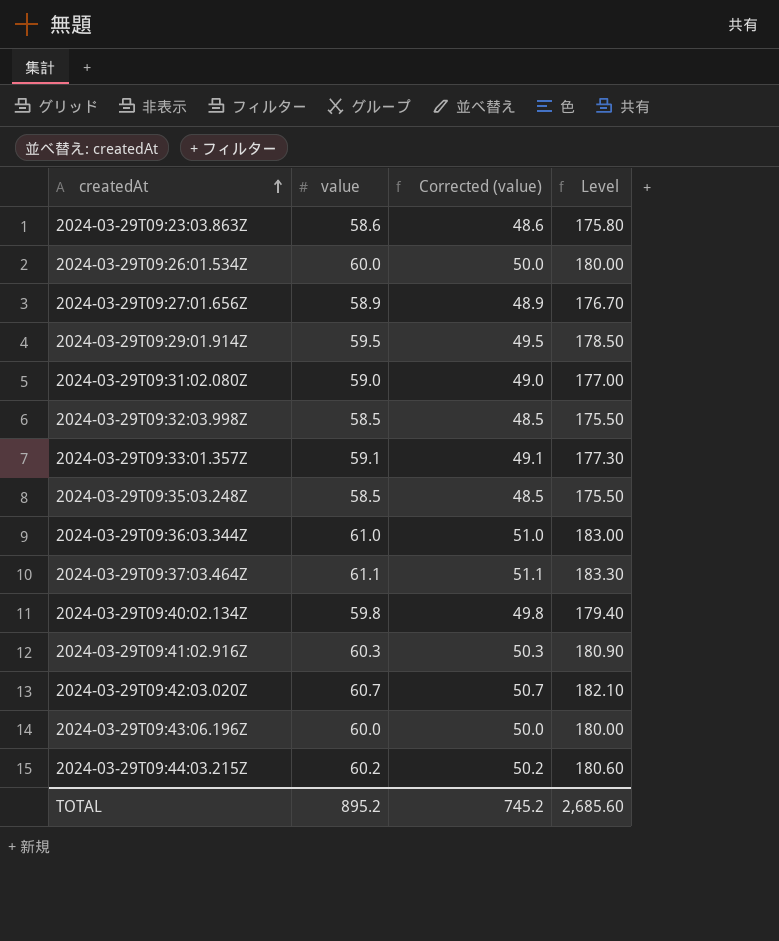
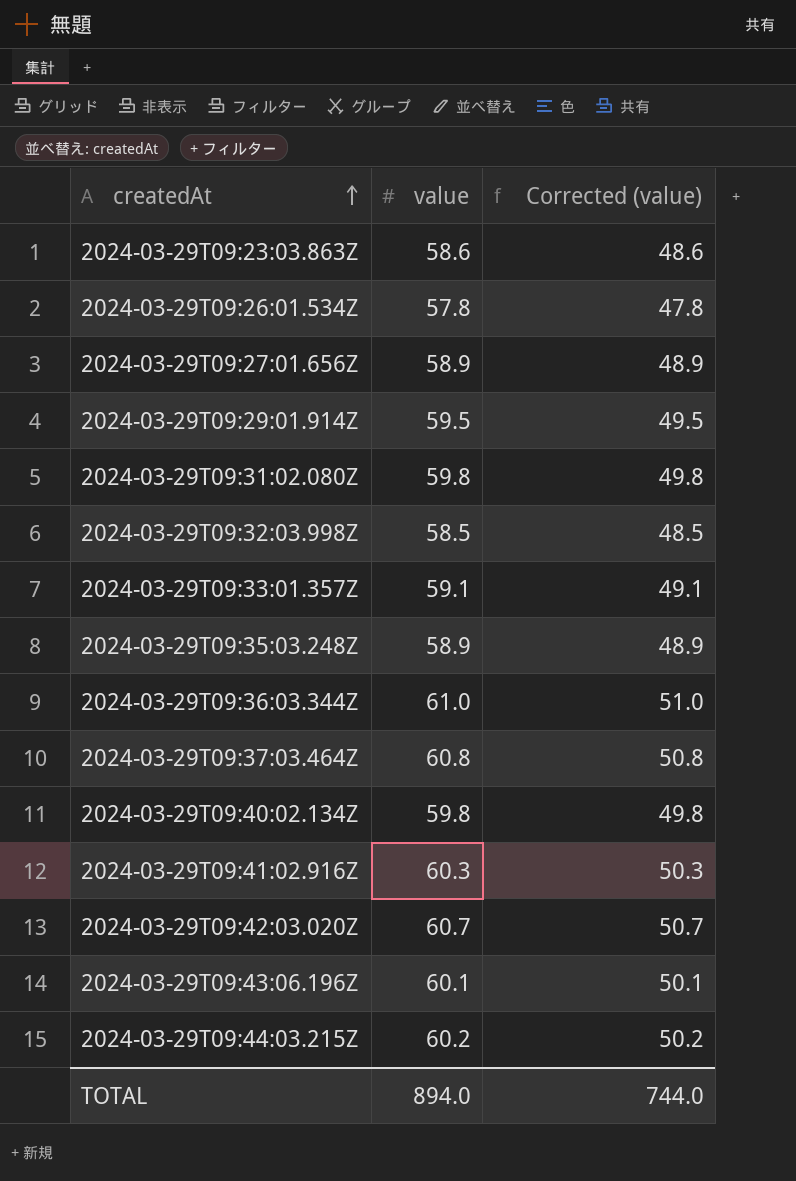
column Level | formula: [value] * 3 -> none
2024-03-29T09:26:01.534Z | value: 60.0 -> 57.8
2024-03-29T09:26:01.534Z | Corrected (value): 50.0 -> 47.8
2024-03-29T09:31:02.080Z | value: 59.0 -> 59.8
2024-03-29T09:31:02.080Z | Corrected (value): 49.0 -> 49.8
2024-03-29T09:35:03.248Z | value: 58.5 -> 58.9
2024-03-29T09:35:03.248Z | Corrected (value): 48.5 -> 48.9
2024-03-29T09:37:03.464Z | value: 61.1 -> 60.8
2024-03-29T09:37:03.464Z | Corrected (value): 51.1 -> 50.8
2024-03-29T09:43:06.196Z | value: 60.0 -> 60.1
2024-03-29T09:43:06.196Z | Corrected (value): 50.0 -> 50.1
TOTAL | value: 895.2 -> 894.0
TOTAL | Corrected (value): 745.2 -> 744.0

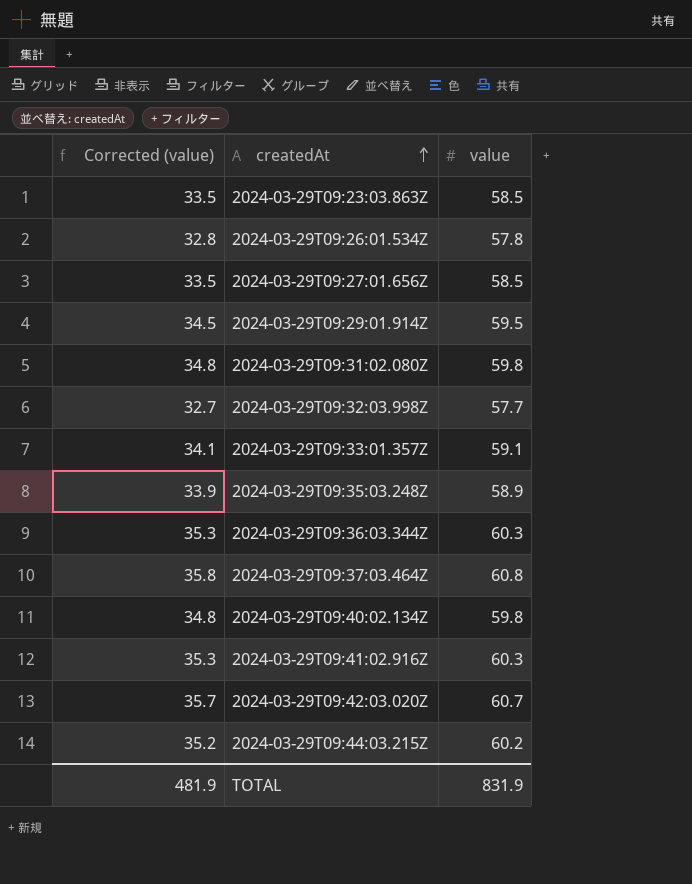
column Corrected (value) | formula: [value] - 10 -> [value] - 25
column Corrected (value) | position: 3 -> 1
row 2024-03-29T09:43:06.196Z: 60.1 | 50.1 -> none
2024-03-29T09:23:03.863Z | value: 58.6 -> 58.5
2024-03-29T09:27:01.656Z | value: 58.9 -> 58.5
2024-03-29T09:32:03.998Z | value: 58.5 -> 57.7
2024-03-29T09:36:03.344Z | value: 61.0 -> 60.3
TOTAL | Corrected (value): 744.0 -> 481.9
TOTAL | value: 894.0 -> 831.9

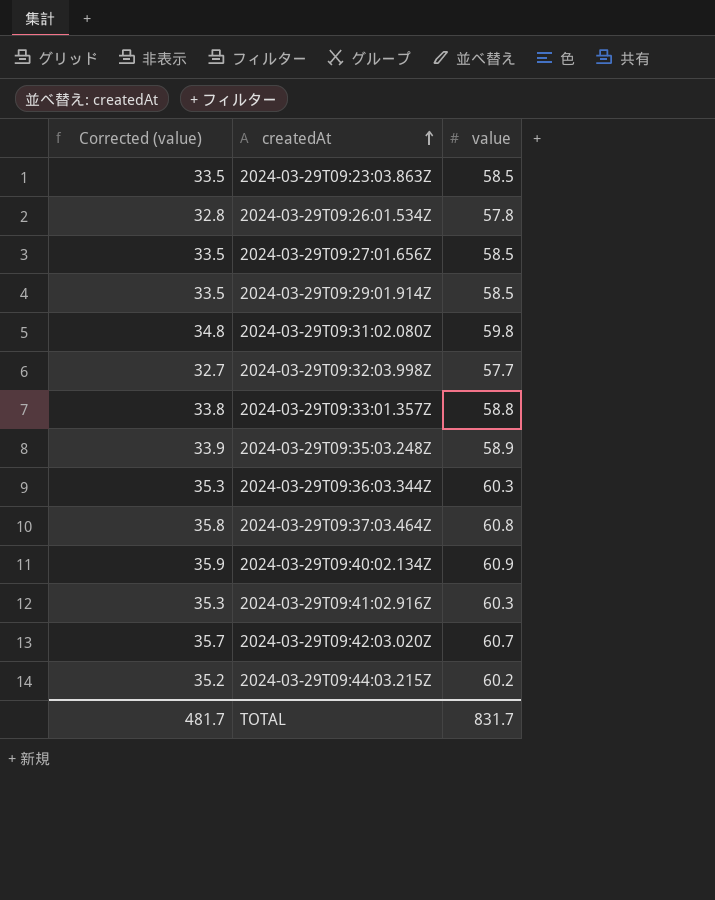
2024-03-29T09:29:01.914Z | Corrected (value): 34.5 -> 33.5
2024-03-29T09:29:01.914Z | value: 59.5 -> 58.5
2024-03-29T09:33:01.357Z | Corrected (value): 34.1 -> 33.8
2024-03-29T09:33:01.357Z | value: 59.1 -> 58.8
2024-03-29T09:40:02.134Z | Corrected (value): 34.8 -> 35.9
2024-03-29T09:40:02.134Z | value: 59.8 -> 60.9
TOTAL | Corrected (value): 481.9 -> 481.7
TOTAL | value: 831.9 -> 831.7

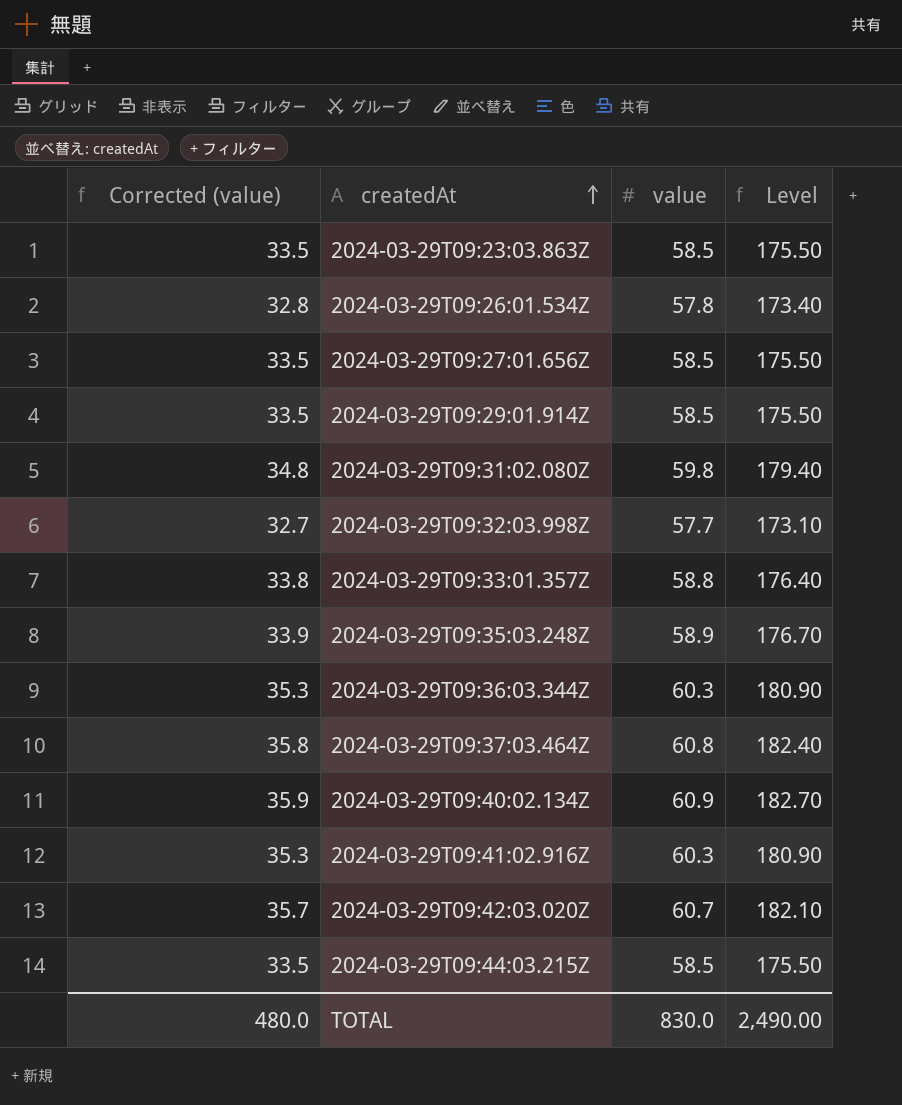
column Level | formula: none -> [value] * 3
2024-03-29T09:44:03.215Z | Corrected (value): 35.2 -> 33.5
2024-03-29T09:44:03.215Z | value: 60.2 -> 58.5
TOTAL | Corrected (value): 481.7 -> 480.0
TOTAL | value: 831.7 -> 830.0

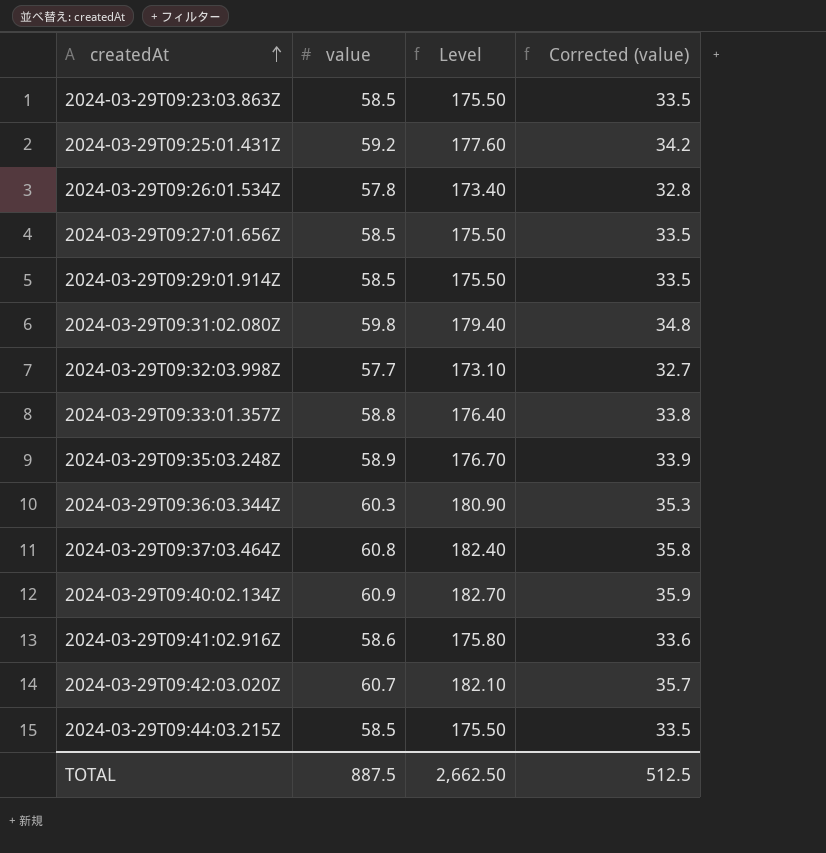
column Corrected (value) | position: 1 -> 4
row 2024-03-29T09:25:01.431Z: none -> 59.2 | 177.60 | 34.2
2024-03-29T09:41:02.916Z | value: 60.3 -> 58.6
2024-03-29T09:41:02.916Z | Level: 180.90 -> 175.80
2024-03-29T09:41:02.916Z | Corrected (value): 35.3 -> 33.6
TOTAL | value: 830.0 -> 887.5
TOTAL | Level: 2,490.00 -> 2,662.50
TOTAL | Corrected (value): 480.0 -> 512.5

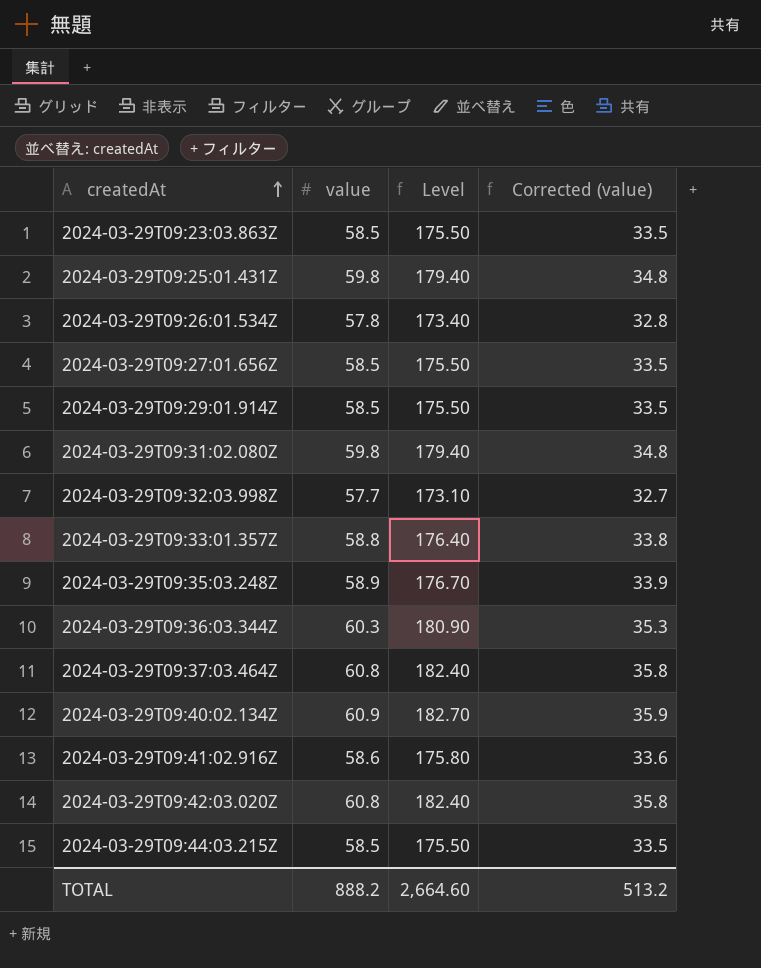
2024-03-29T09:25:01.431Z | value: 59.2 -> 59.8
2024-03-29T09:25:01.431Z | Level: 177.60 -> 179.40
2024-03-29T09:25:01.431Z | Corrected (value): 34.2 -> 34.8
2024-03-29T09:42:03.020Z | value: 60.7 -> 60.8
2024-03-29T09:42:03.020Z | Level: 182.10 -> 182.40
2024-03-29T09:42:03.020Z | Corrected (value): 35.7 -> 35.8
TOTAL | value: 887.5 -> 888.2
TOTAL | Level: 2,662.50 -> 2,664.60
TOTAL | Corrected (value): 512.5 -> 513.2

